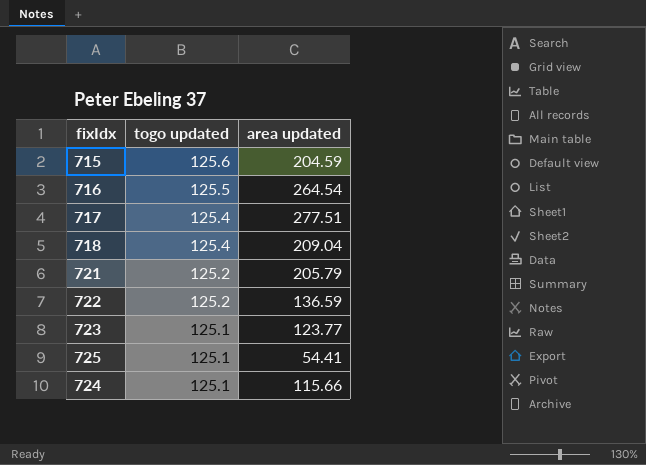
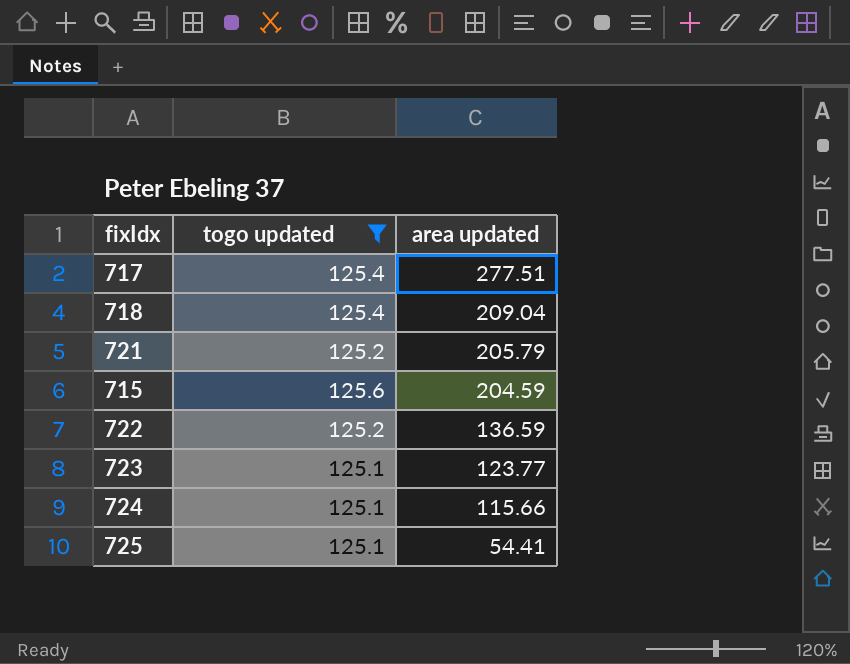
filter: none -> togo updated != 125.5
row order: togo updated descending -> area updated descending

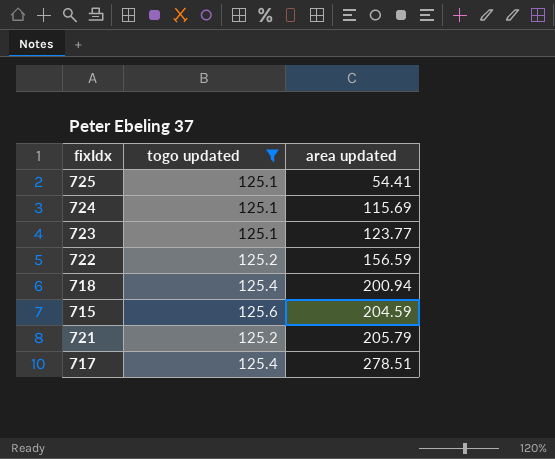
row order: area updated descending -> area updated ascending
724 | area updated: 115.66 -> 115.69
722 | area updated: 136.59 -> 156.59
718 | area updated: 209.04 -> 200.94
717 | area updated: 277.51 -> 278.51

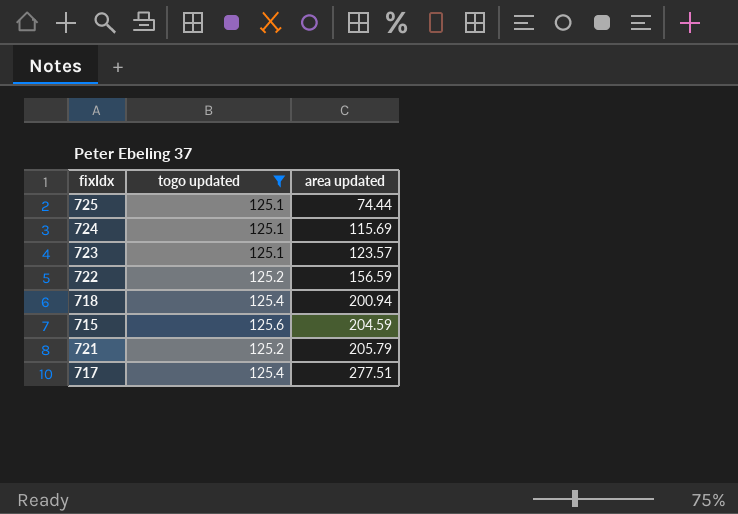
725 | area updated: 54.41 -> 74.44
723 | area updated: 123.77 -> 123.57
717 | area updated: 278.51 -> 277.51

